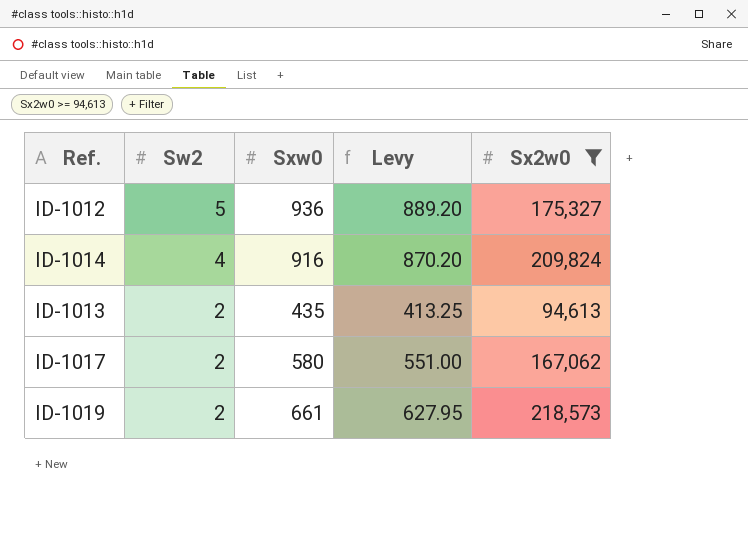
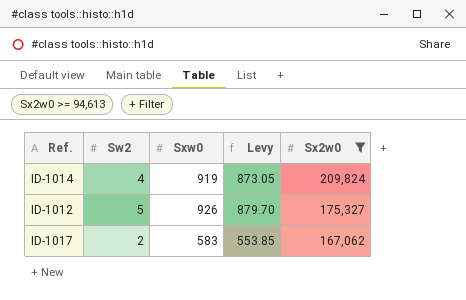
row order: Sw2 descending -> Sx2w0 descending
row ID-1013: 2 | 435 | 413.25 | 94,613 -> none
row ID-1019: 2 | 661 | 627.95 | 218,573 -> none
ID-1014 | Sxw0: 916 -> 919
ID-1014 | Levy: 870.20 -> 873.05
ID-1012 | Sxw0: 936 -> 926
ID-1012 | Levy: 889.20 -> 879.70
ID-1017 | Sxw0: 580 -> 583
ID-1017 | Levy: 551.00 -> 553.85

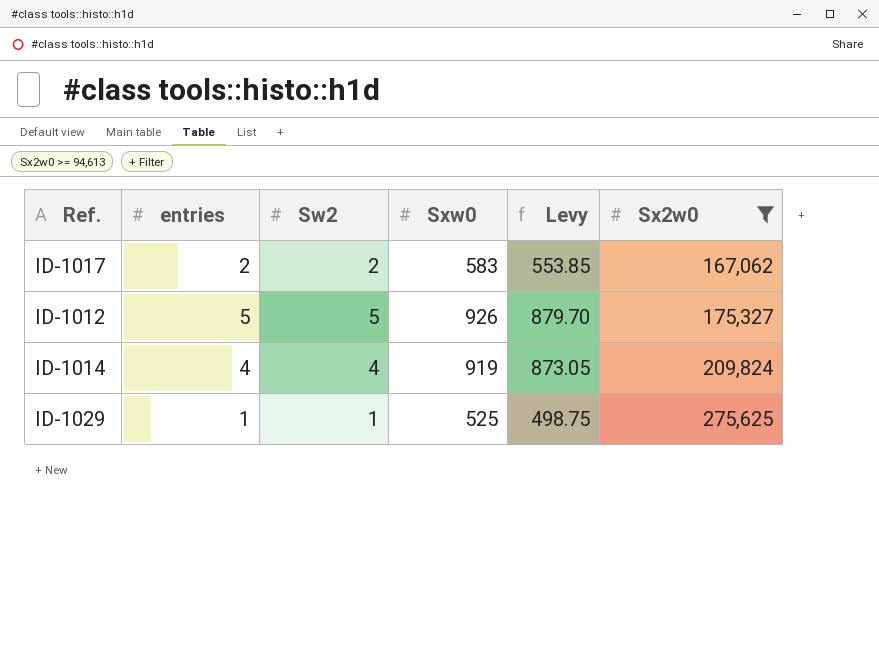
row order: Sx2w0 descending -> Sx2w0 ascending
column entries | position: none -> 2
row ID-1029: none -> 1 | 1 | 525 | 498.75 | 275,625

